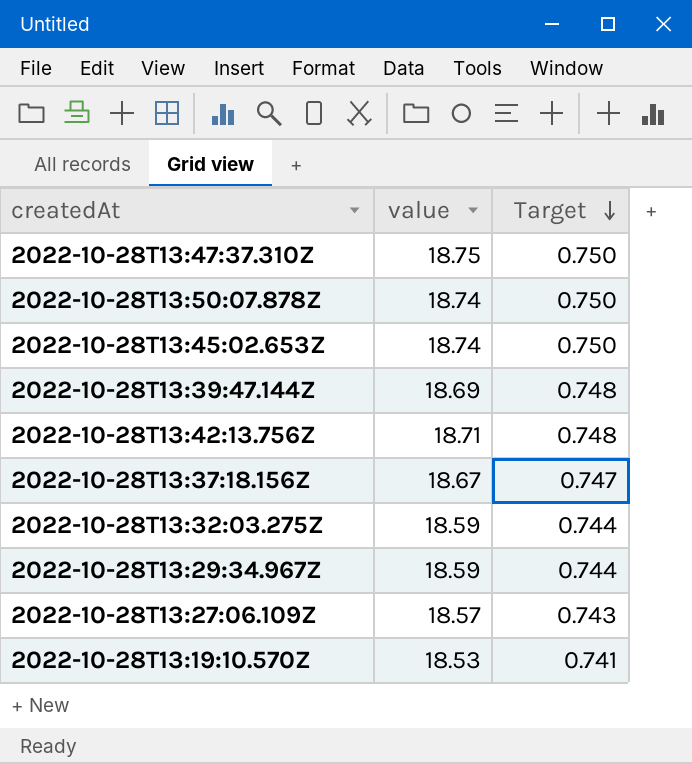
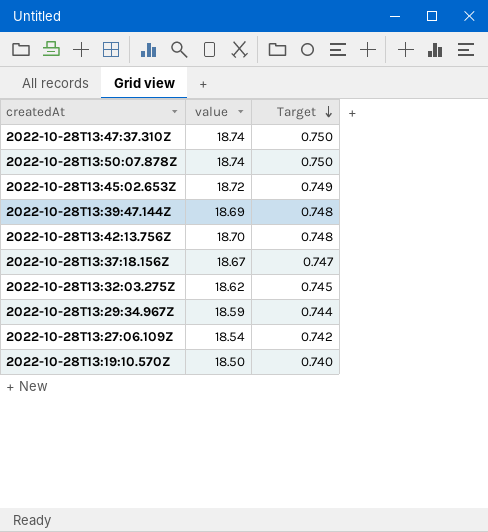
2022-10-28T13:47:37.310Z | value: 18.75 -> 18.74
2022-10-28T13:45:02.653Z | value: 18.74 -> 18.72
2022-10-28T13:45:02.653Z | Target: 0.750 -> 0.749
2022-10-28T13:42:13.756Z | value: 18.71 -> 18.70
2022-10-28T13:32:03.275Z | value: 18.59 -> 18.62
2022-10-28T13:32:03.275Z | Target: 0.744 -> 0.745
2022-10-28T13:27:06.109Z | value: 18.57 -> 18.54
2022-10-28T13:27:06.109Z | Target: 0.743 -> 0.742
2022-10-28T13:19:10.570Z | value: 18.53 -> 18.50
2022-10-28T13:19:10.570Z | Target: 0.741 -> 0.740

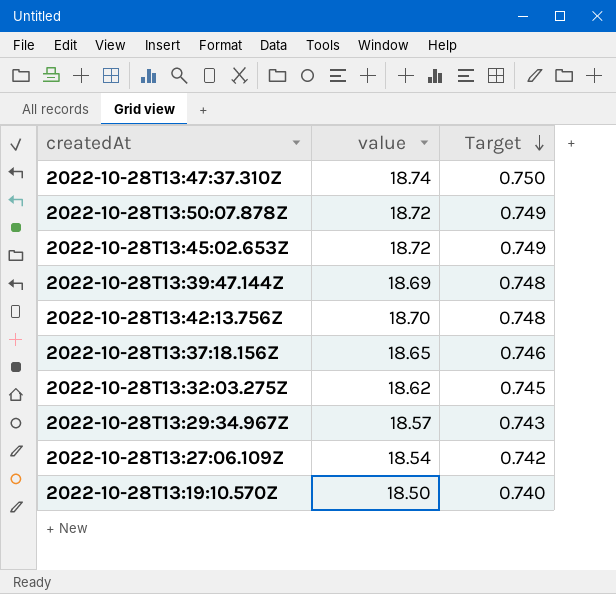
2022-10-28T13:50:07.878Z | value: 18.74 -> 18.72
2022-10-28T13:50:07.878Z | Target: 0.750 -> 0.749
2022-10-28T13:37:18.156Z | value: 18.67 -> 18.65
2022-10-28T13:37:18.156Z | Target: 0.747 -> 0.746
2022-10-28T13:29:34.967Z | value: 18.59 -> 18.57
2022-10-28T13:29:34.967Z | Target: 0.744 -> 0.743

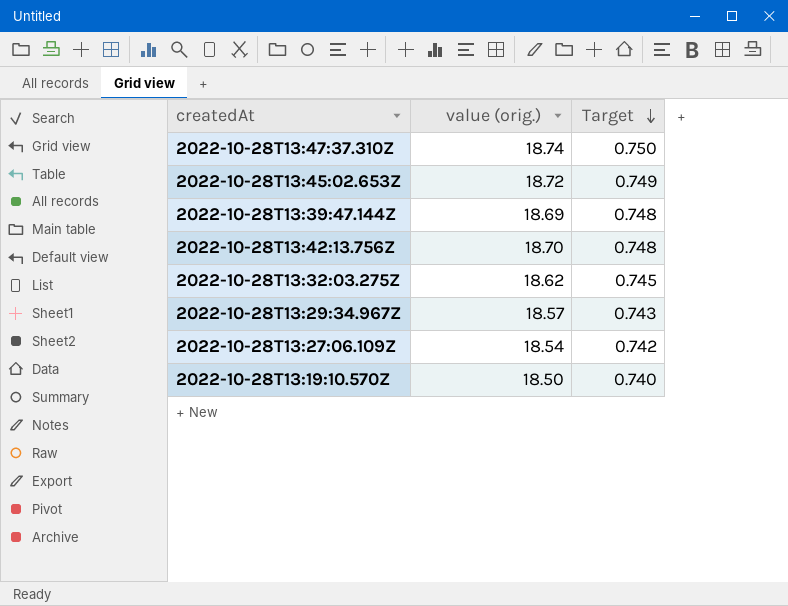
column name: value -> value (orig.)
row 2022-10-28T13:50:07.878Z: 18.72 | 0.749 -> none
row 2022-10-28T13:37:18.156Z: 18.65 | 0.746 -> none

